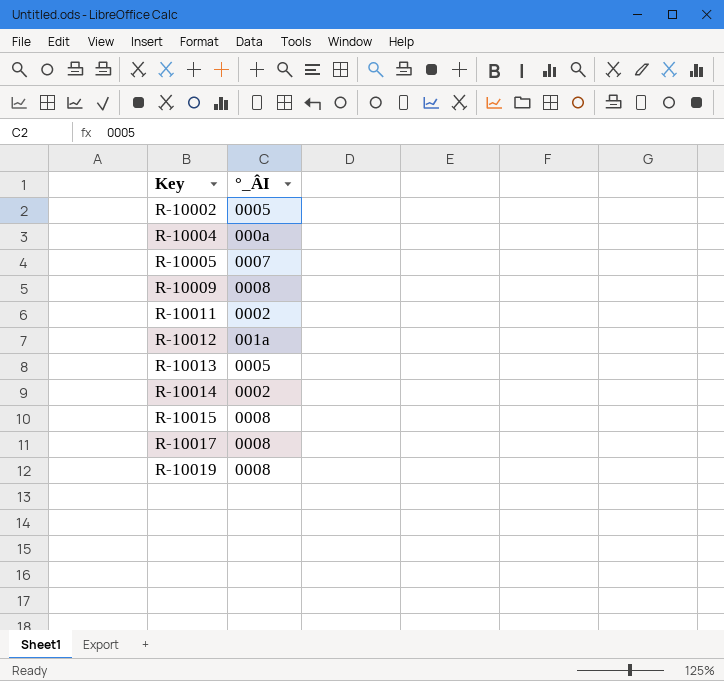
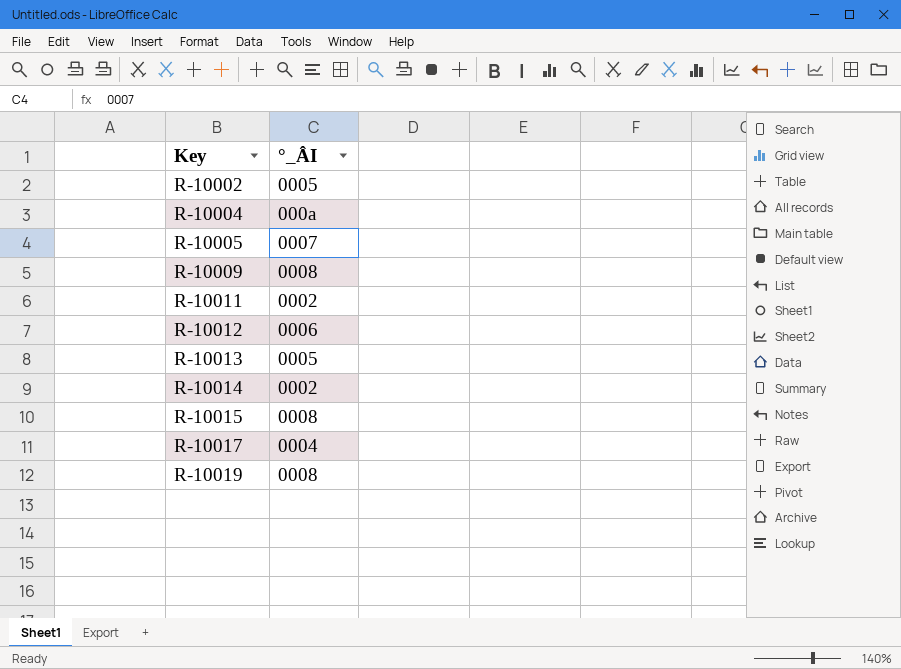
R-10012 | °_ÂI: 001a -> 0006
R-10017 | °_ÂI: 0008 -> 0004

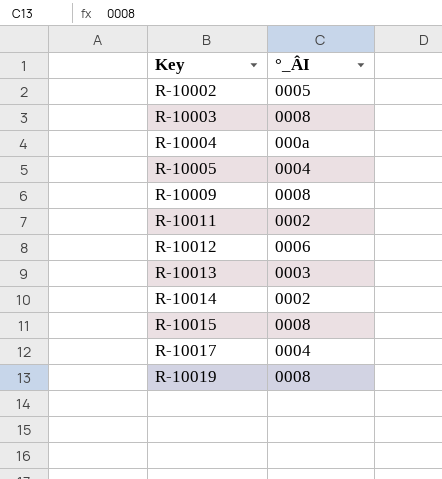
row R-10003: none -> 0008
R-10005 | °_ÂI: 0007 -> 0004
R-10013 | °_ÂI: 0005 -> 0003

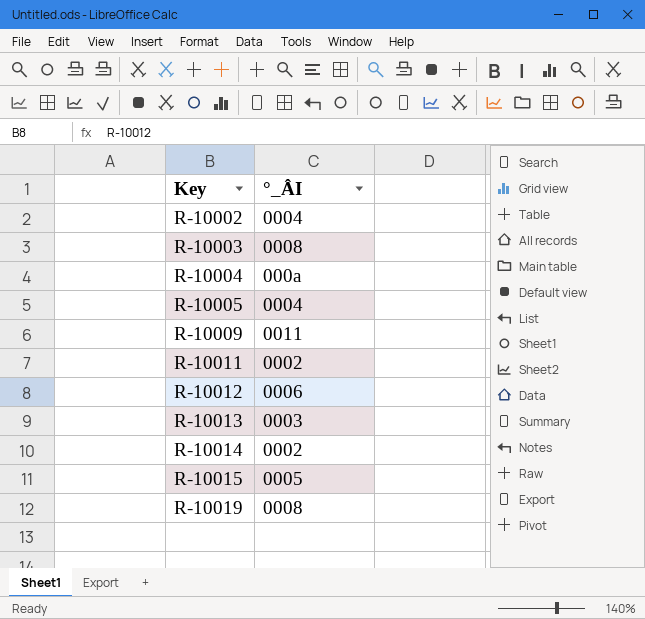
row R-10017: 0004 -> none
R-10002 | °_ÂI: 0005 -> 0004
R-10009 | °_ÂI: 0008 -> 0011
R-10015 | °_ÂI: 0008 -> 0005

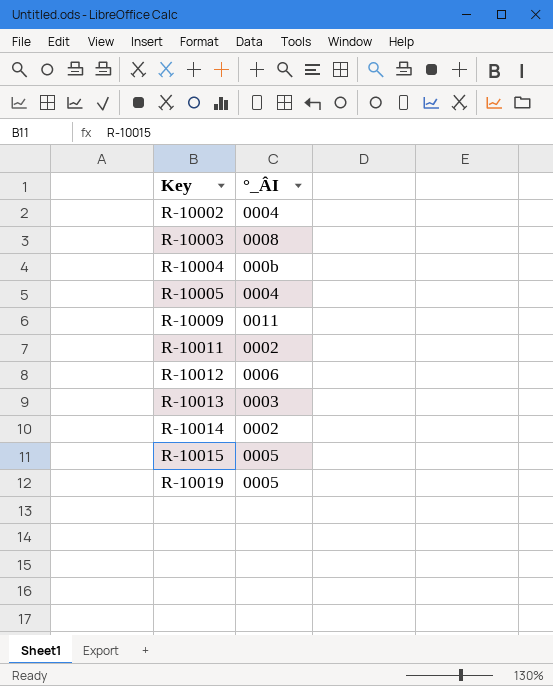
R-10004 | °_ÂI: 000a -> 000b
R-10019 | °_ÂI: 0008 -> 0005

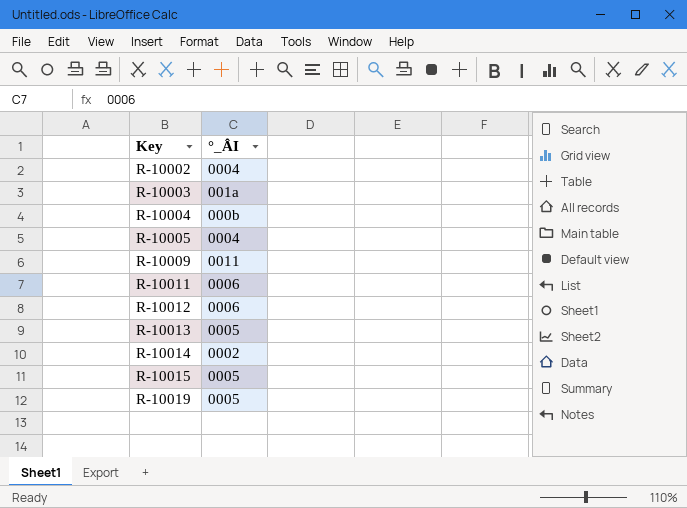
R-10003 | °_ÂI: 0008 -> 001a
R-10011 | °_ÂI: 0002 -> 0006
R-10013 | °_ÂI: 0003 -> 0005

